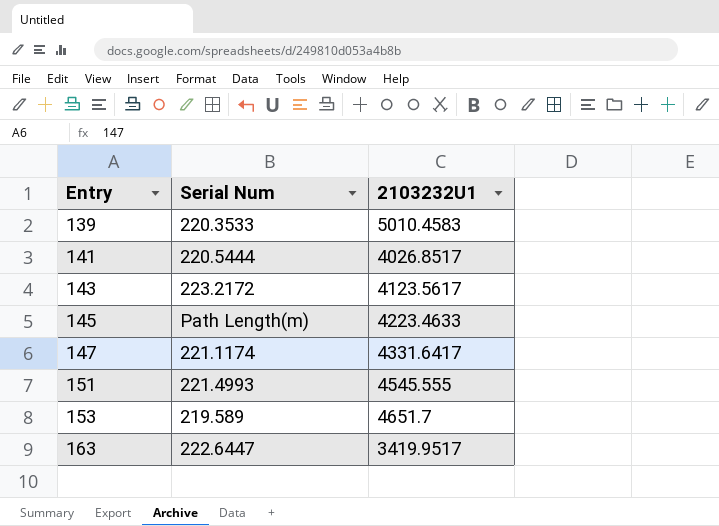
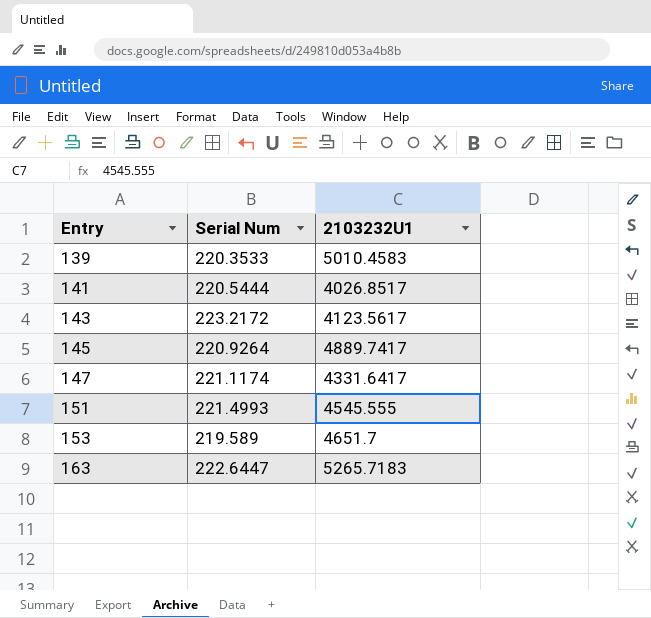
145 | Serial Num: Path Length(m) -> 220.9264
145 | 2103232U1: 4223.4633 -> 4889.7417
163 | 2103232U1: 3419.9517 -> 5265.7183

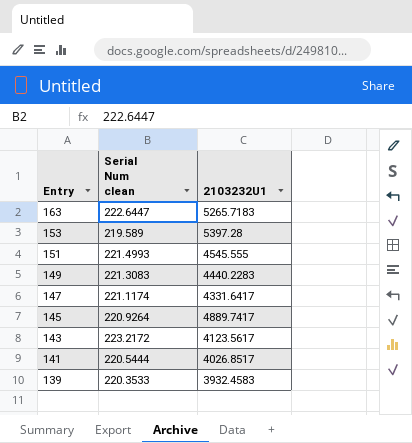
row order: Entry ascending -> Entry descending
column name: Serial Num -> Serial Num clean
153 | 2103232U1: 4651.7 -> 5397.28
row 149: none -> 221.3083 | 4440.2283
139 | 2103232U1: 5010.4583 -> 3932.4583

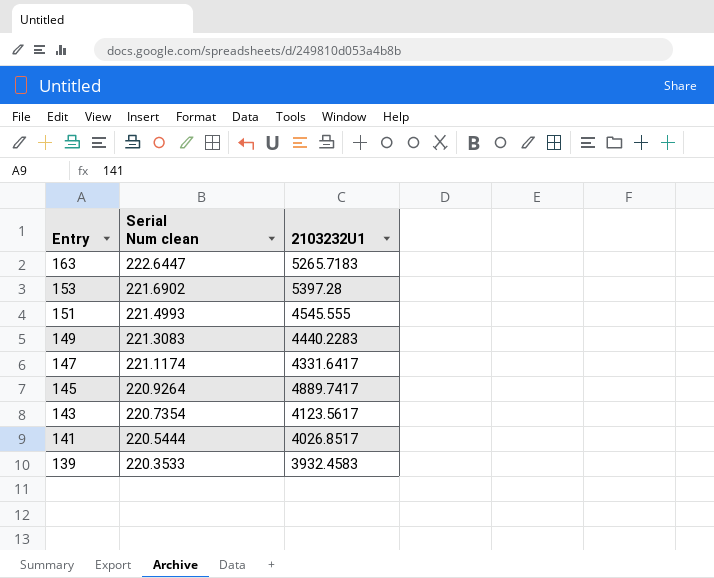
153 | Serial Num clean: 219.589 -> 221.6902
143 | Serial Num clean: 223.2172 -> 220.7354

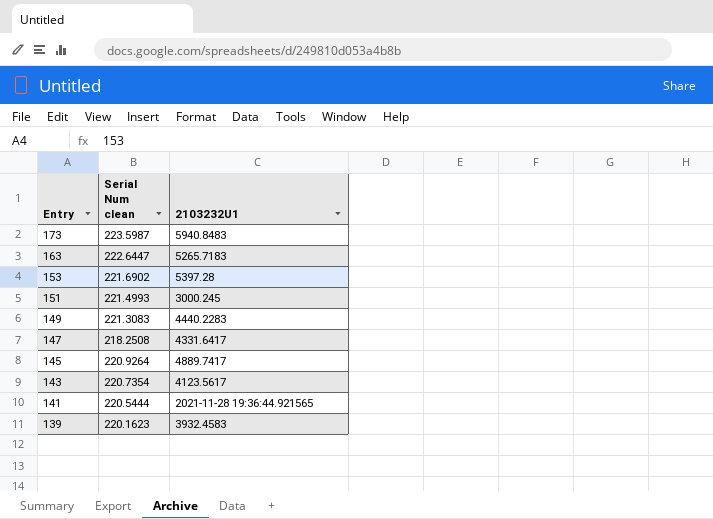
row 173: none -> 223.5987 | 5940.8483
151 | 2103232U1: 4545.555 -> 3000.245
147 | Serial Num clean: 221.1174 -> 218.2508
141 | 2103232U1: 4026.8517 -> 2021-11-28 19:36:44.921565
139 | Serial Num clean: 220.3533 -> 220.1623

